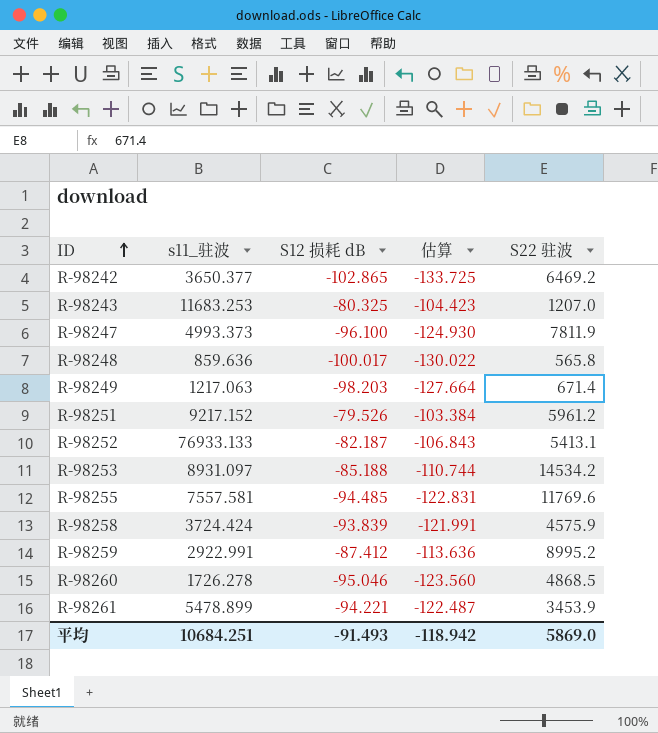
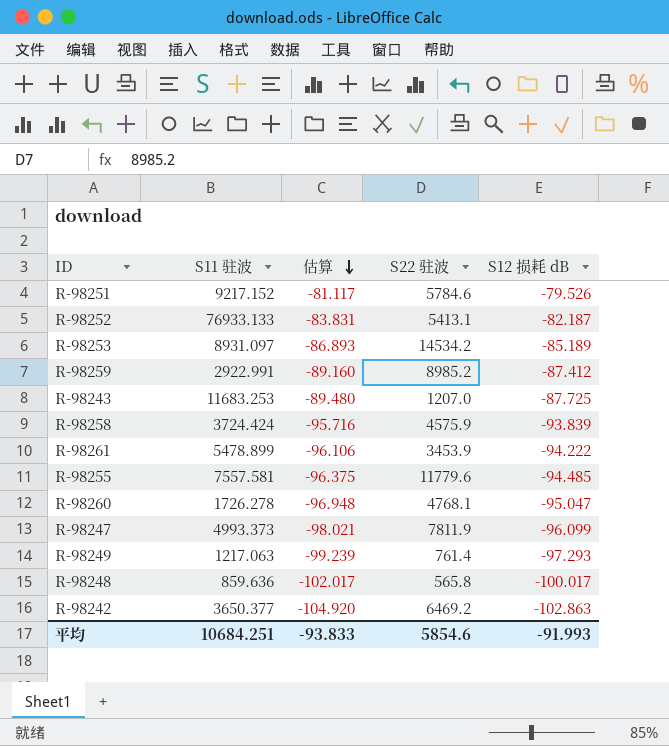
row order: ID ascending -> 估算 descending
column name: s11_驻波 -> S11 驻波
column 估算 | formula: [S12 损耗 dB] * 1.3 -> [S12 损耗 dB] * 1.02
column S12 损耗 dB | position: 3 -> 5
R-98251 | S22 驻波: 5961.2 -> 5784.6
R-98253 | S12 损耗 dB: -85.188 -> -85.189
R-98259 | S22 驻波: 8995.2 -> 8985.2
R-98243 | S12 损耗 dB: -80.325 -> -87.725
R-98261 | S12 损耗 dB: -94.221 -> -94.222
R-98255 | S22 驻波: 11769.6 -> 11779.6
R-98260 | S22 驻波: 4868.5 -> 4768.1
R-98260 | S12 损耗 dB: -95.046 -> -95.047
R-98247 | S12 损耗 dB: -96.100 -> -96.099
R-98249 | S22 驻波: 671.4 -> 761.4
R-98249 | S12 损耗 dB: -98.203 -> -97.293
R-98242 | S12 损耗 dB: -102.865 -> -102.863
平均 | 估算: -118.942 -> -93.833
平均 | S22 驻波: 5869.0 -> 5854.6
平均 | S12 损耗 dB: -91.493 -> -91.993

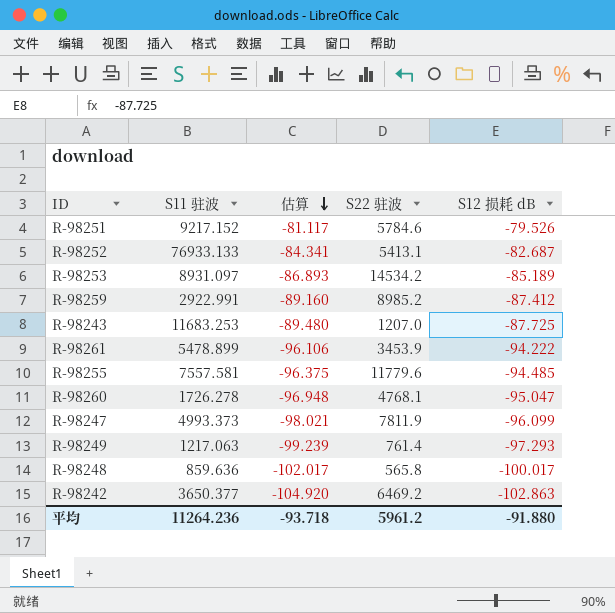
row R-98258: 3724.424 | -95.716 | 4575.9 | -93.839 -> none
R-98252 | 估算: -83.831 -> -84.341
R-98252 | S12 损耗 dB: -82.187 -> -82.687
平均 | S11 驻波: 10684.251 -> 11264.236
平均 | 估算: -93.833 -> -93.718
平均 | S22 驻波: 5854.6 -> 5961.2
平均 | S12 损耗 dB: -91.993 -> -91.880

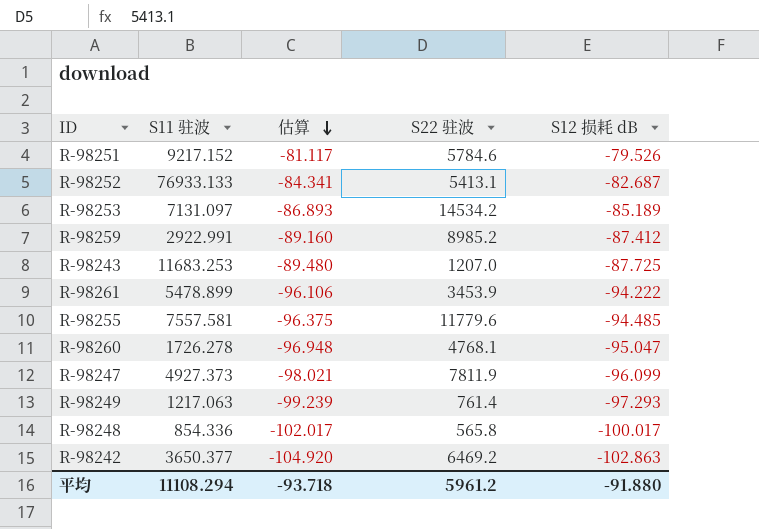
R-98253 | S11 驻波: 8931.097 -> 7131.097
R-98247 | S11 驻波: 4993.373 -> 4927.373
R-98248 | S11 驻波: 859.636 -> 854.336
平均 | S11 驻波: 11264.236 -> 11108.294

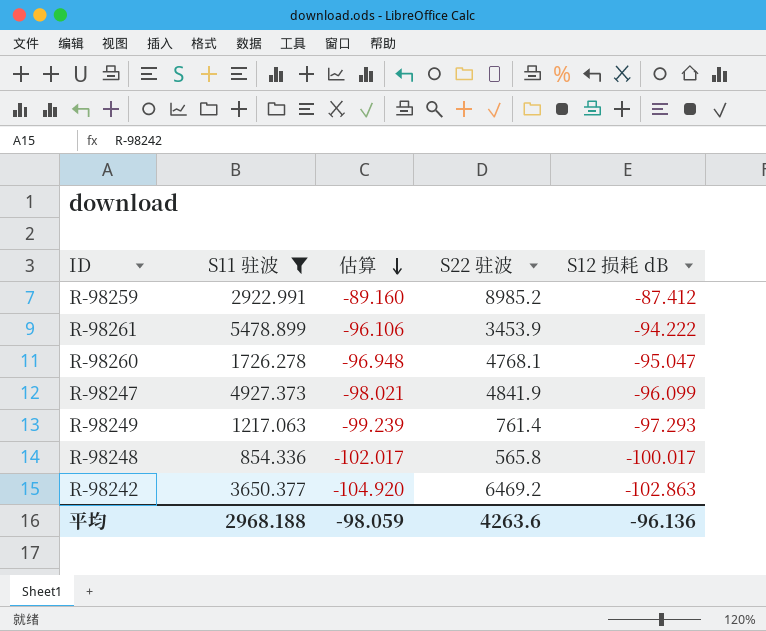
filter: none -> S11 驻波 <= 5478.899
R-98247 | S22 驻波: 7811.9 -> 4841.9
平均 | S11 驻波: 11108.294 -> 2968.188
平均 | 估算: -93.718 -> -98.059
平均 | S22 驻波: 5961.2 -> 4263.6
平均 | S12 损耗 dB: -91.880 -> -96.136

